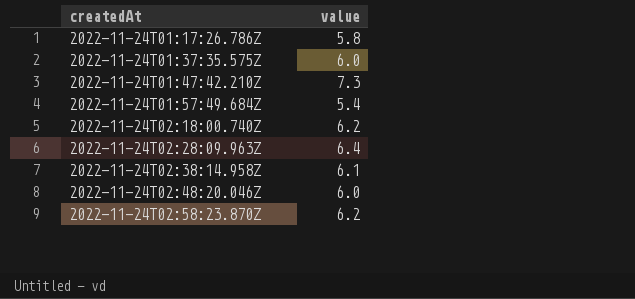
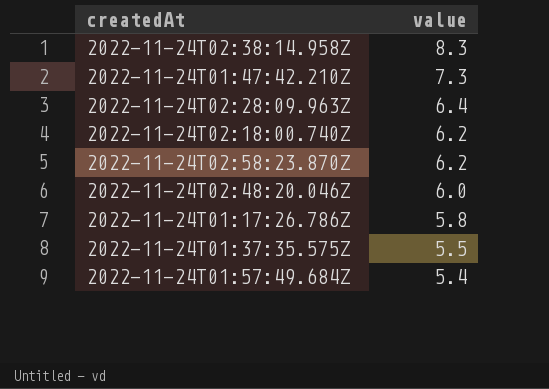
row order: createdAt ascending -> value descending
2022-11-24T02:38:14.958Z | value: 6.1 -> 8.3
2022-11-24T01:37:35.575Z | value: 6.0 -> 5.5

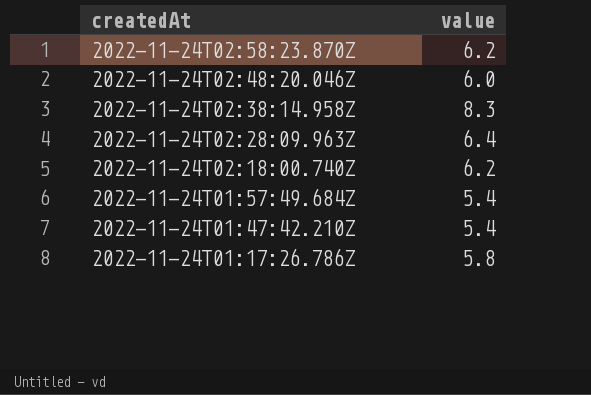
row order: value descending -> createdAt descending
row 2022-11-24T01:37:35.575Z: 5.5 -> none
2022-11-24T01:47:42.210Z | value: 7.3 -> 5.4

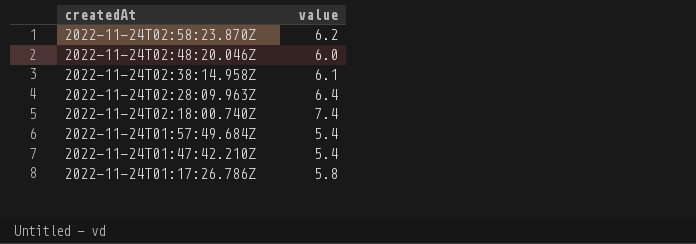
2022-11-24T02:38:14.958Z | value: 8.3 -> 6.1
2022-11-24T02:18:00.740Z | value: 6.2 -> 7.4

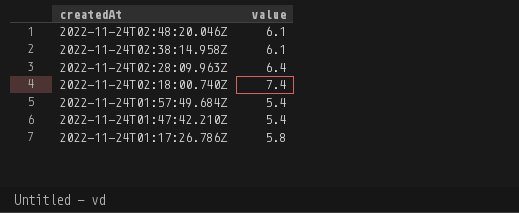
row 2022-11-24T02:58:23.870Z: 6.2 -> none
2022-11-24T02:48:20.046Z | value: 6.0 -> 6.1

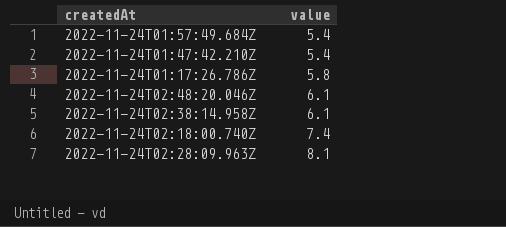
row order: createdAt descending -> value ascending
2022-11-24T02:28:09.963Z | value: 6.4 -> 8.1

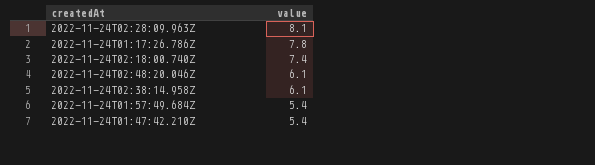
row order: value ascending -> value descending
2022-11-24T01:17:26.786Z | value: 5.8 -> 7.8

